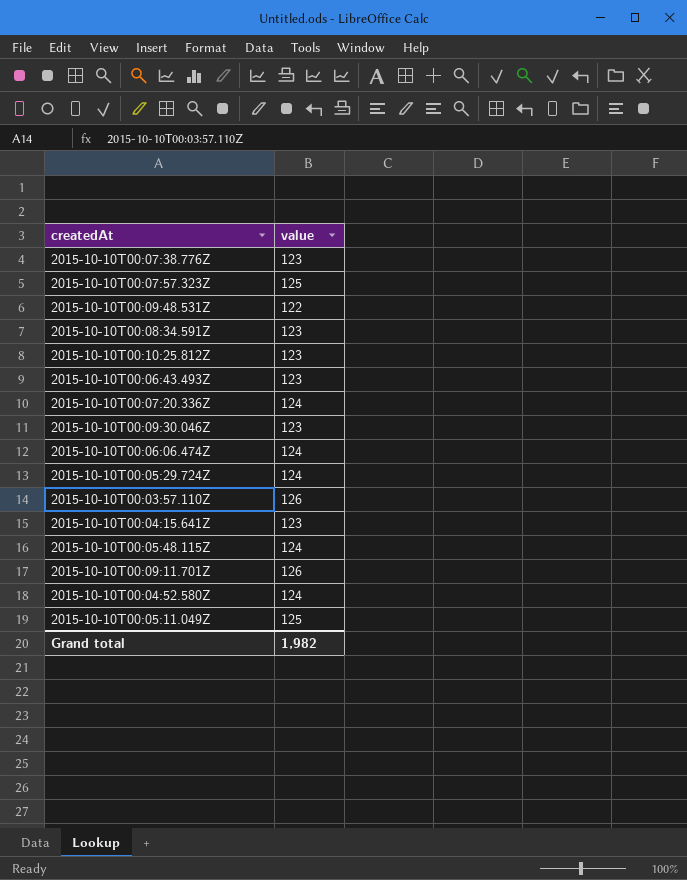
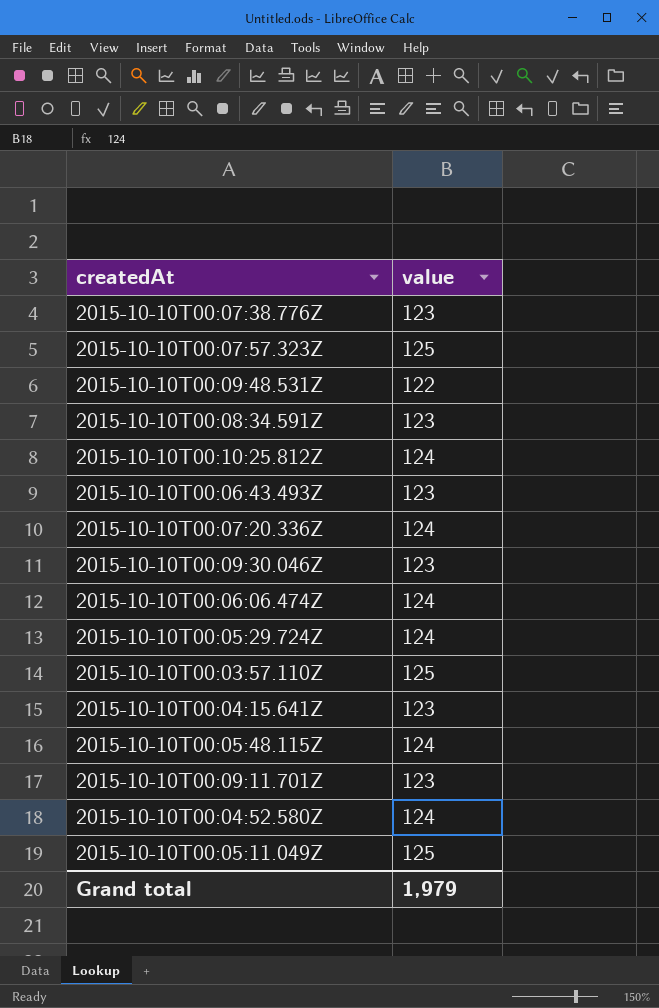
2015-10-10T00:10:25.812Z | value: 123 -> 124
2015-10-10T00:03:57.110Z | value: 126 -> 125
2015-10-10T00:09:11.701Z | value: 126 -> 123
Grand total | value: 1,982 -> 1,979

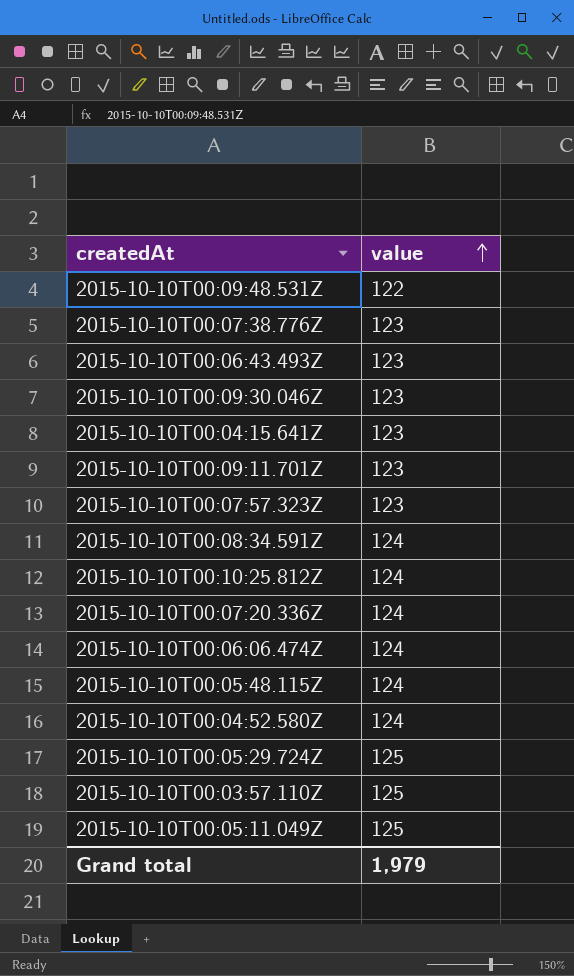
row order: none -> value ascending
2015-10-10T00:07:57.323Z | value: 125 -> 123
2015-10-10T00:08:34.591Z | value: 123 -> 124
2015-10-10T00:05:29.724Z | value: 124 -> 125

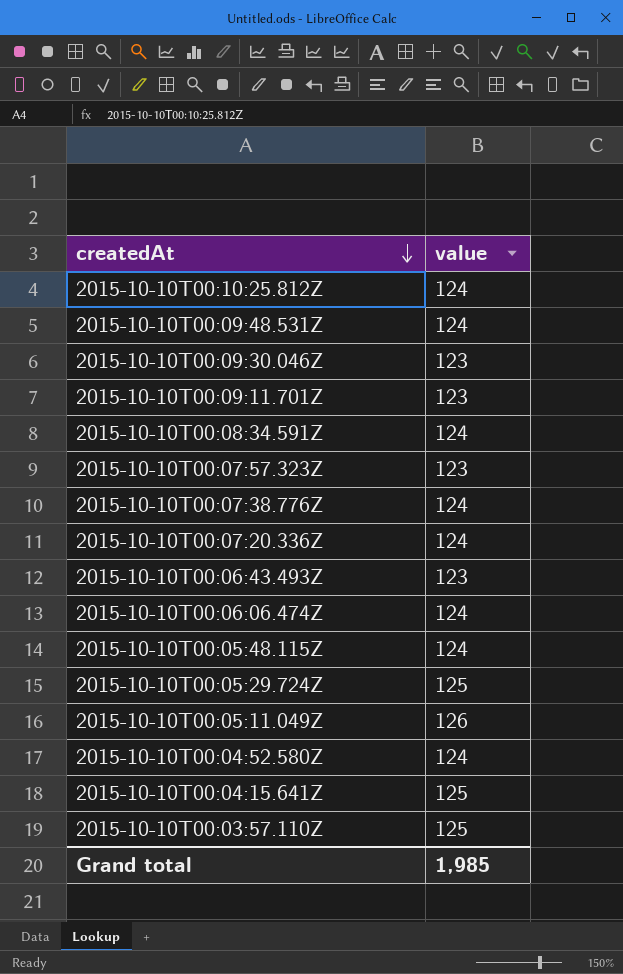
row order: value ascending -> createdAt descending
2015-10-10T00:09:48.531Z | value: 122 -> 124
2015-10-10T00:07:38.776Z | value: 123 -> 124
2015-10-10T00:05:11.049Z | value: 125 -> 126
2015-10-10T00:04:15.641Z | value: 123 -> 125
Grand total | value: 1,979 -> 1,985

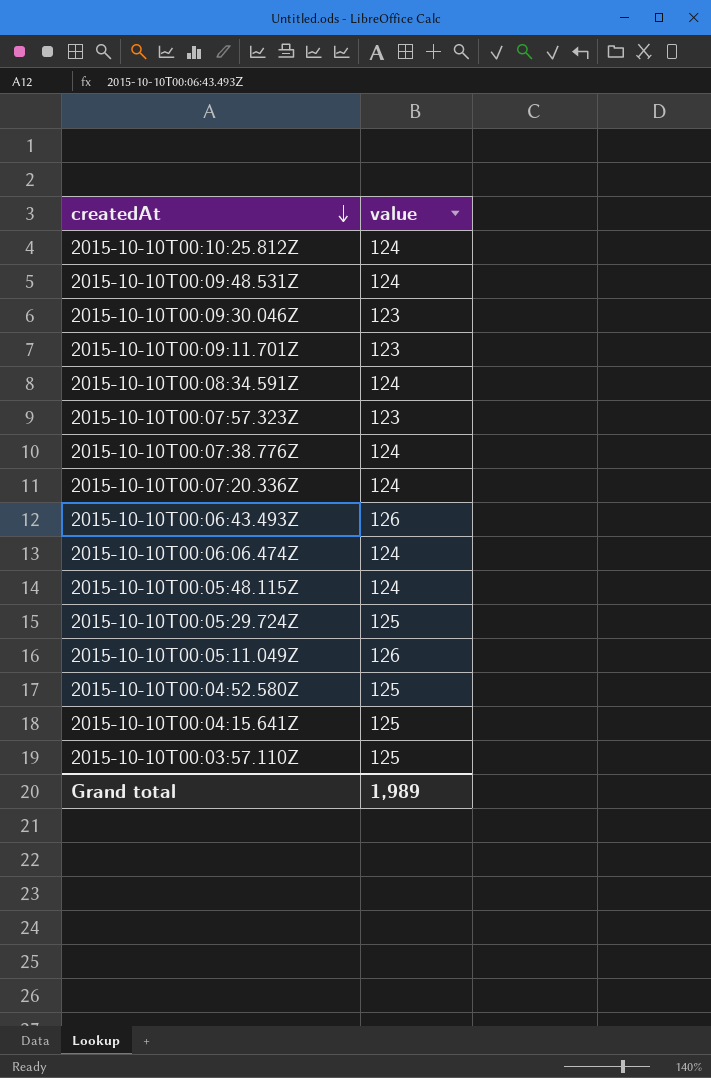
2015-10-10T00:06:43.493Z | value: 123 -> 126
2015-10-10T00:04:52.580Z | value: 124 -> 125
Grand total | value: 1,985 -> 1,989

